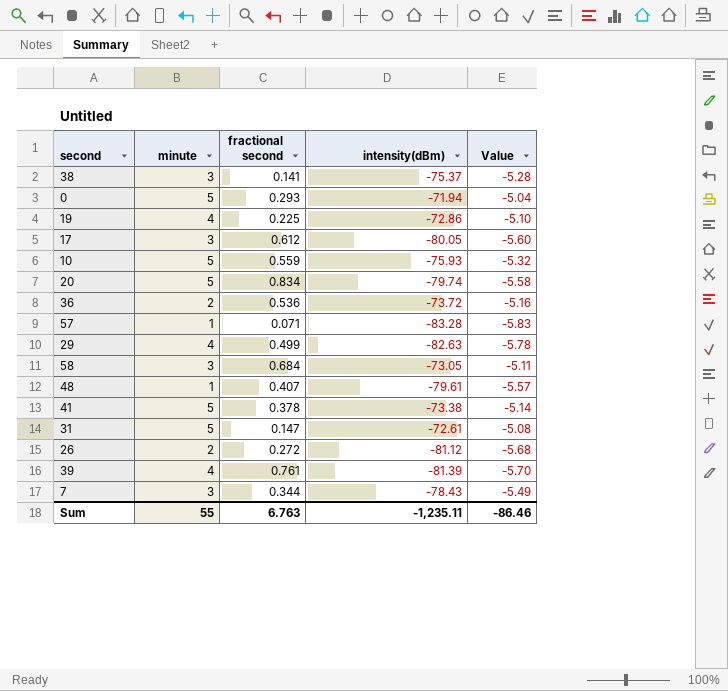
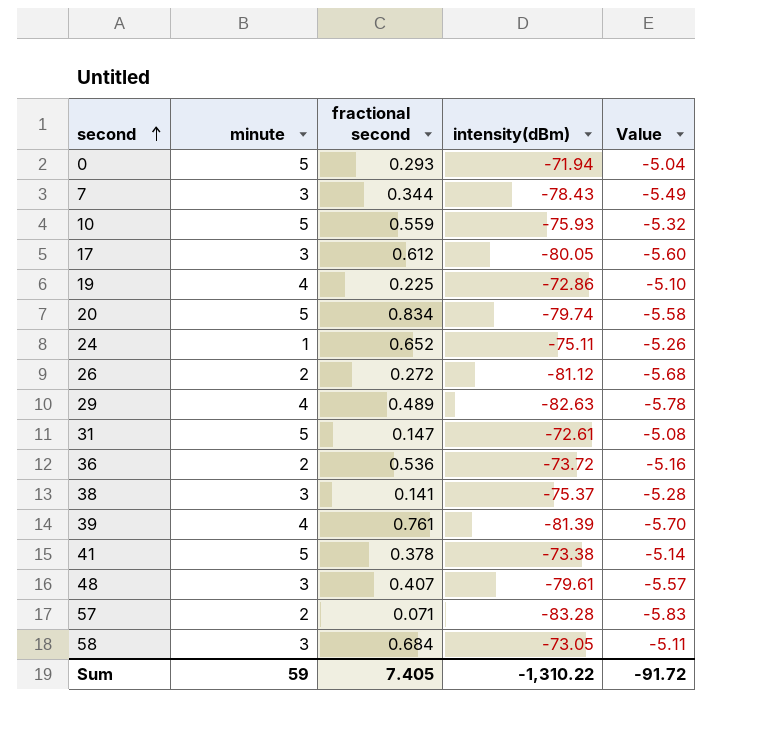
row order: none -> second ascending
row 24: none -> 1 | 0.652 | -75.11 | -5.26
29 | fractional second: 0.499 -> 0.489
48 | minute: 1 -> 3
57 | minute: 1 -> 2
Sum | minute: 55 -> 59
Sum | fractional second: 6.763 -> 7.405
Sum | intensity(dBm): -1,235.11 -> -1,310.22
Sum | Value: -86.46 -> -91.72

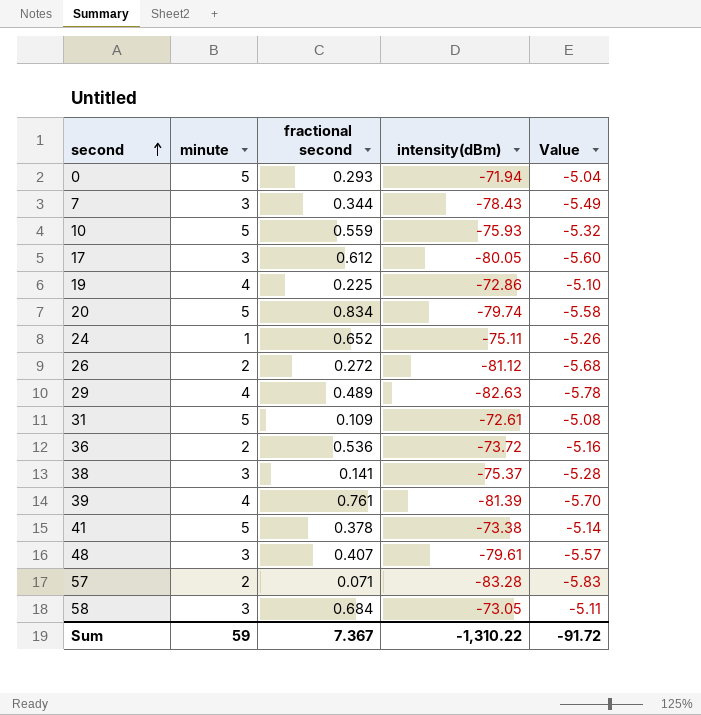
31 | fractional second: 0.147 -> 0.109
Sum | fractional second: 7.405 -> 7.367

